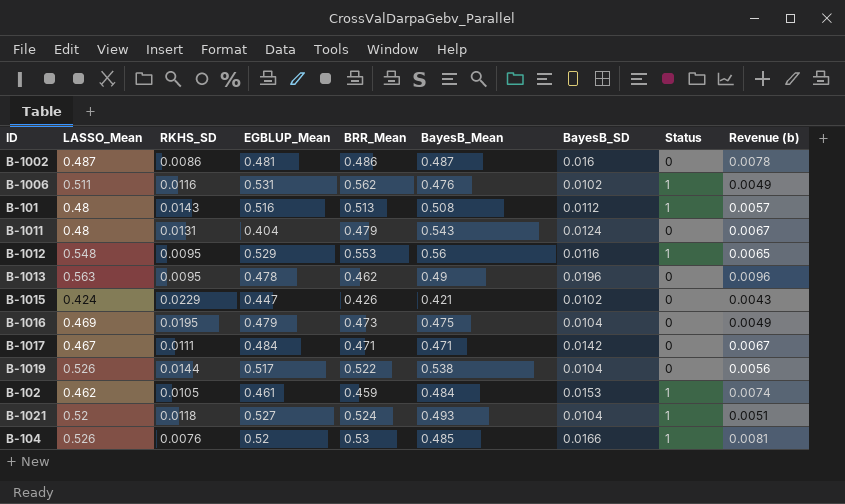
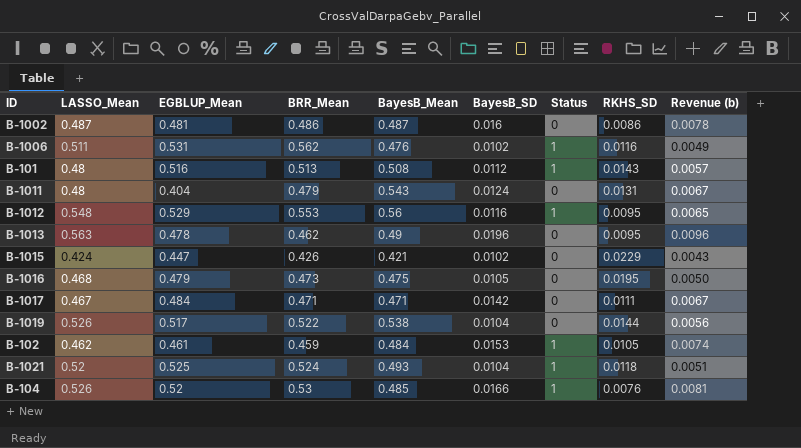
column RKHS_SD | position: 3 -> 8
B-1016 | LASSO_Mean: 0.469 -> 0.468
B-1016 | BayesB_SD: 0.0104 -> 0.0105
B-1016 | Revenue (b): 0.0049 -> 0.0050
B-1021 | EGBLUP_Mean: 0.527 -> 0.525

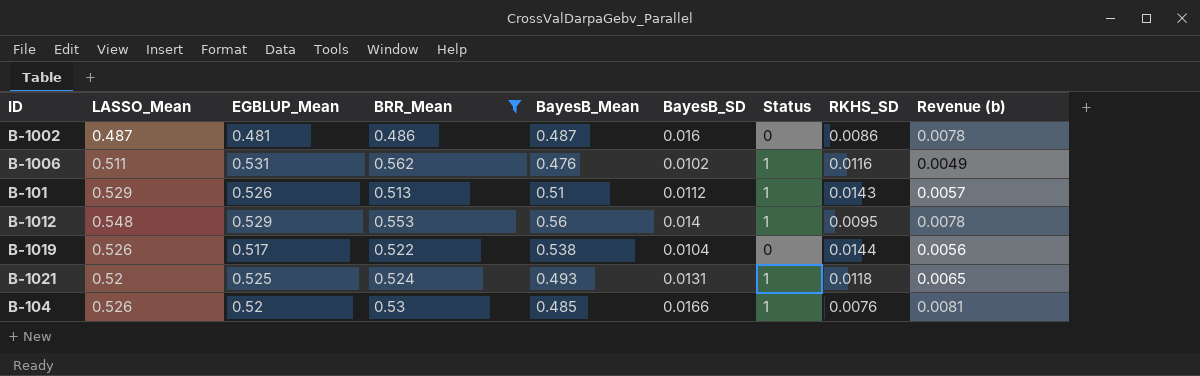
filter: none -> BRR_Mean >= 0.486
B-101 | LASSO_Mean: 0.48 -> 0.529
B-101 | EGBLUP_Mean: 0.516 -> 0.526
B-101 | BayesB_Mean: 0.508 -> 0.51
B-1012 | BayesB_SD: 0.0116 -> 0.014
B-1012 | Revenue (b): 0.0065 -> 0.0078
B-1021 | BayesB_SD: 0.0104 -> 0.0131
B-1021 | Revenue (b): 0.0051 -> 0.0065

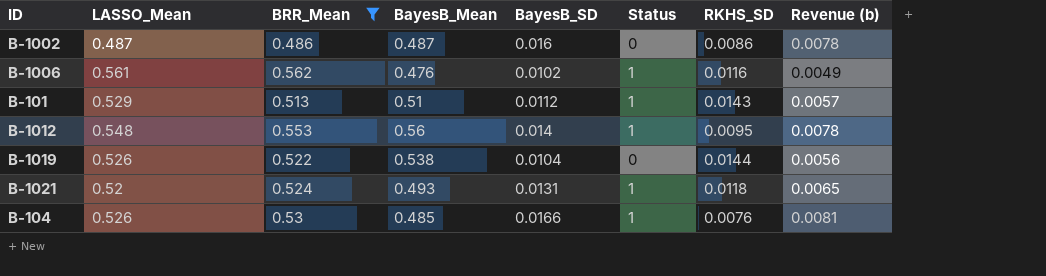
column EGBLUP_Mean | position: 3 -> none
B-1006 | LASSO_Mean: 0.511 -> 0.561

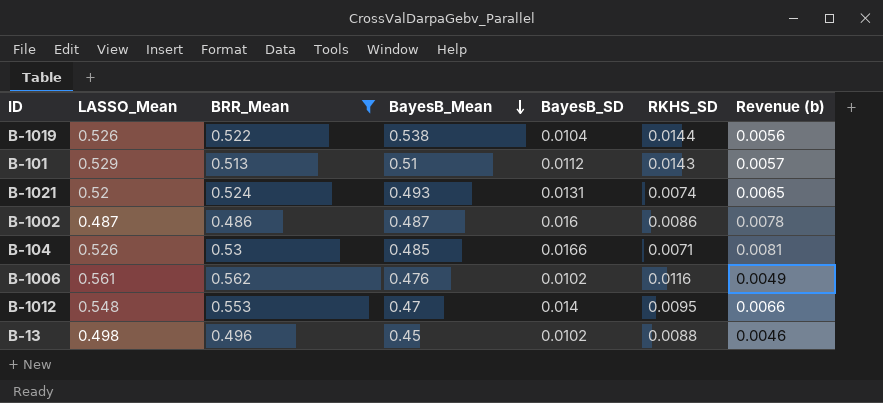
row order: none -> BayesB_Mean descending
column Status | position: 6 -> none
B-1021 | RKHS_SD: 0.0118 -> 0.0074
B-104 | RKHS_SD: 0.0076 -> 0.0071
B-1012 | BayesB_Mean: 0.56 -> 0.47
B-1012 | Revenue (b): 0.0078 -> 0.0066
row B-13: none -> 0.498 | 0.496 | 0.45 | 0.0102 | 0.0088 | 0.0046

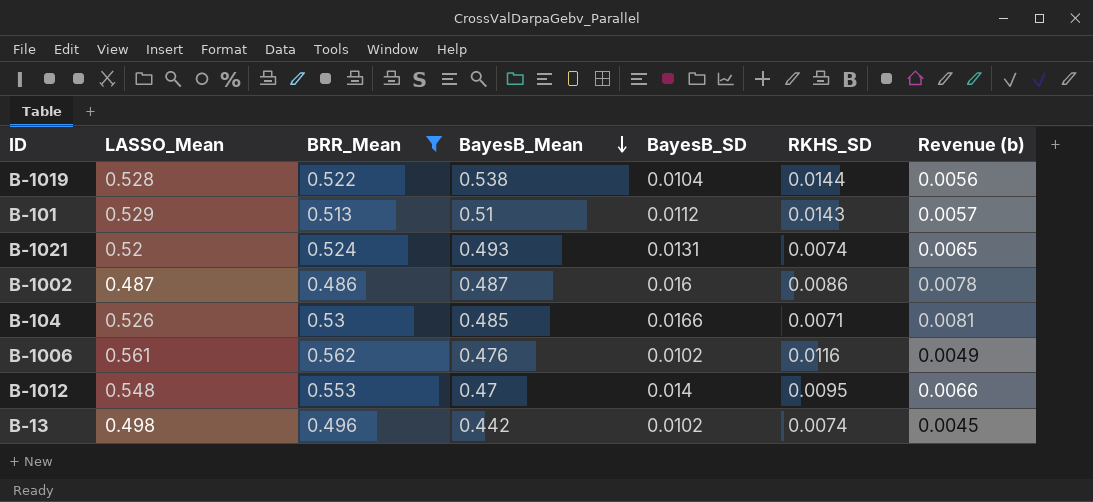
B-1019 | LASSO_Mean: 0.526 -> 0.528
B-13 | BayesB_Mean: 0.45 -> 0.442
B-13 | RKHS_SD: 0.0088 -> 0.0074
B-13 | Revenue (b): 0.0046 -> 0.0045

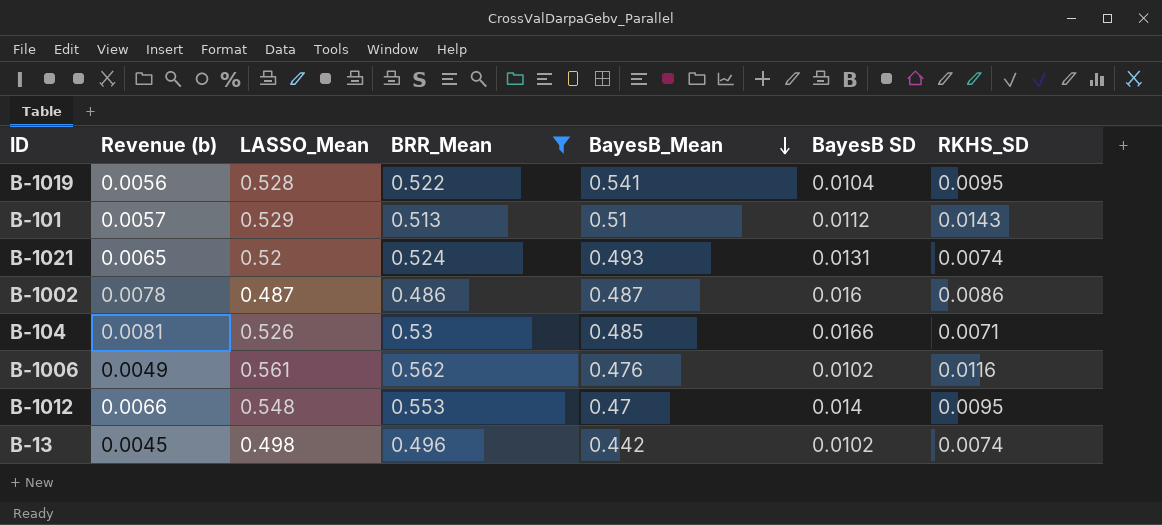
column Revenue (b) | position: 7 -> 2
column name: BayesB_SD -> BayesB SD
B-1019 | BayesB_Mean: 0.538 -> 0.541
B-1019 | RKHS_SD: 0.0144 -> 0.0095

